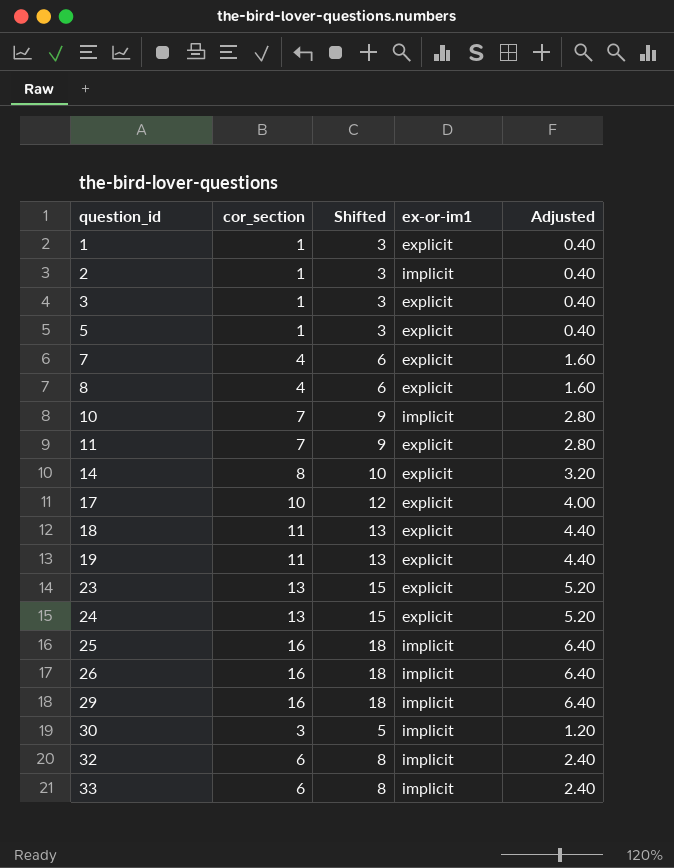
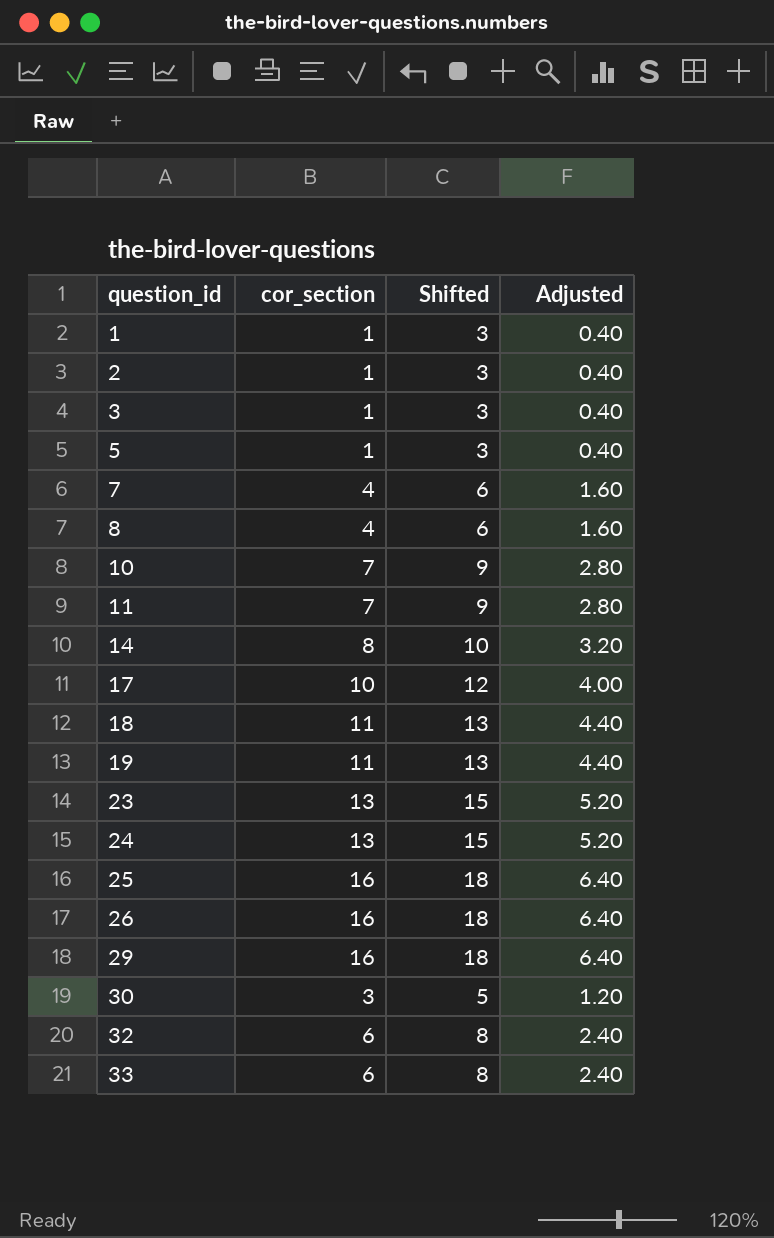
column ex-or-im1 | position: 4 -> none

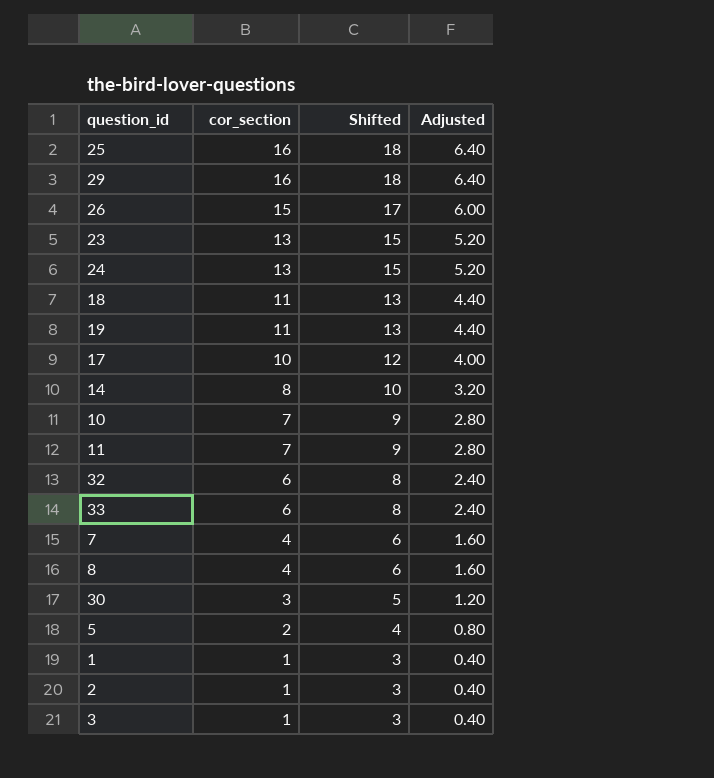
row order: question_id ascending -> cor_section descending
26 | cor_section: 16 -> 15
26 | Shifted: 18 -> 17
26 | Adjusted: 6.40 -> 6.00
5 | cor_section: 1 -> 2
5 | Shifted: 3 -> 4
5 | Adjusted: 0.40 -> 0.80

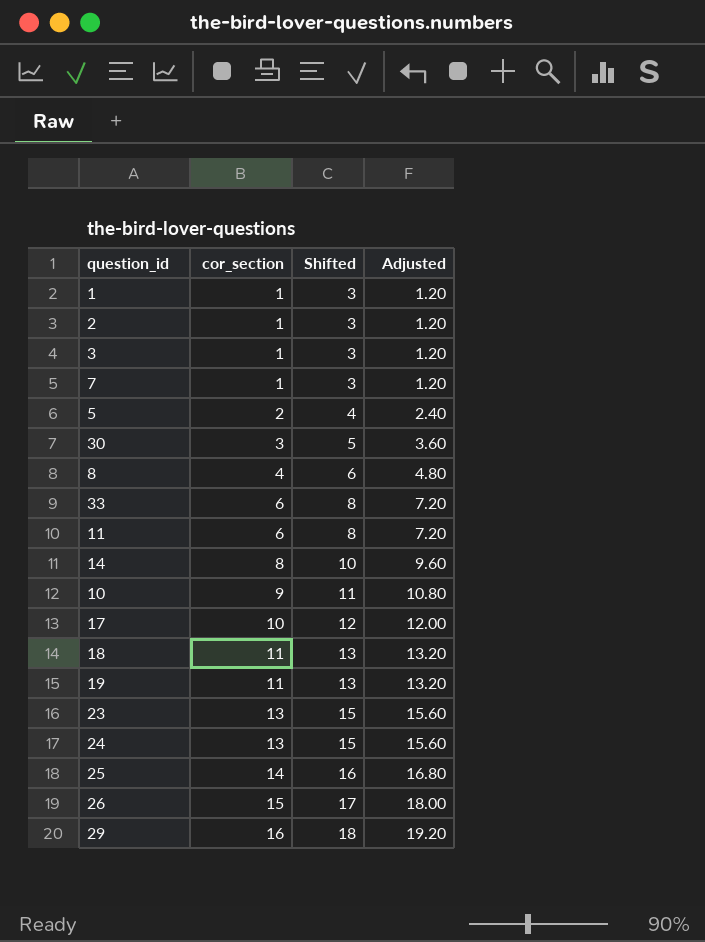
row order: cor_section descending -> cor_section ascending
column Adjusted | formula: [cor_section] * 0.4 -> [cor_section] * 1.2
row 32: 6 | 8 | 2.40 -> none
7 | cor_section: 4 -> 1
7 | Shifted: 6 -> 3
11 | cor_section: 7 -> 6
11 | Shifted: 9 -> 8
10 | cor_section: 7 -> 9
10 | Shifted: 9 -> 11
25 | cor_section: 16 -> 14
25 | Shifted: 18 -> 16

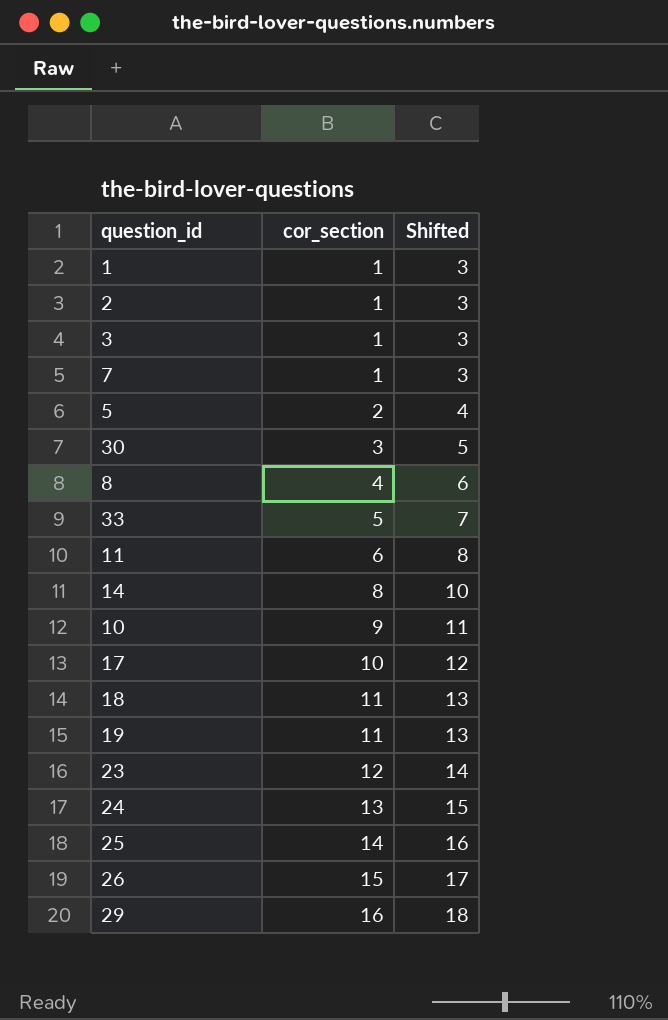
column Adjusted | formula: [cor_section] * 1.2 -> none
33 | cor_section: 6 -> 5
33 | Shifted: 8 -> 7
23 | cor_section: 13 -> 12
23 | Shifted: 15 -> 14

